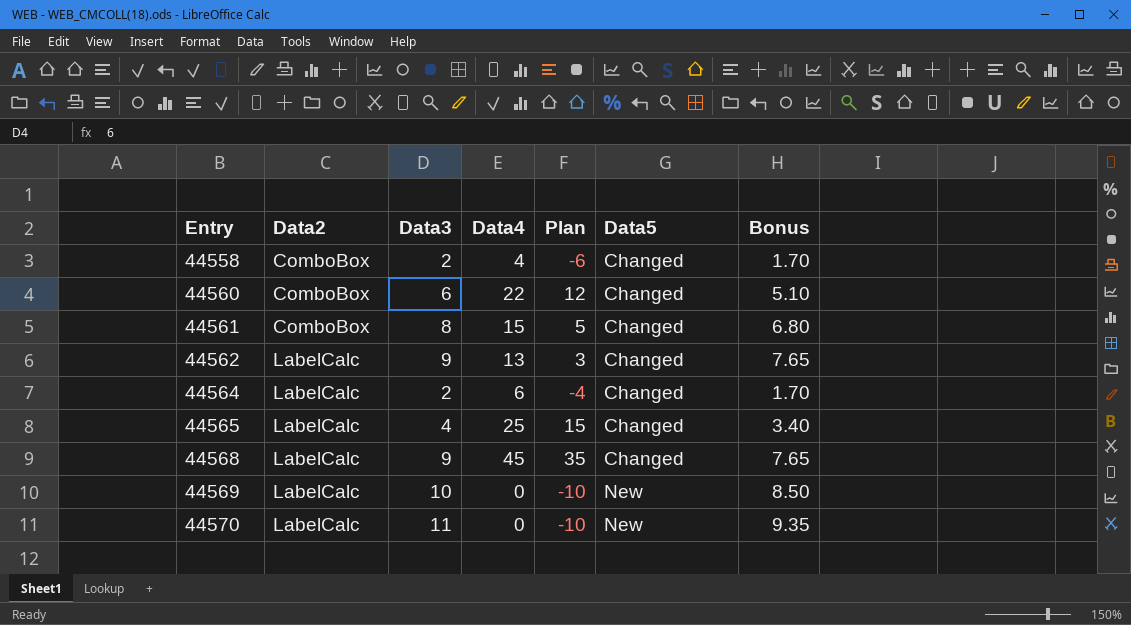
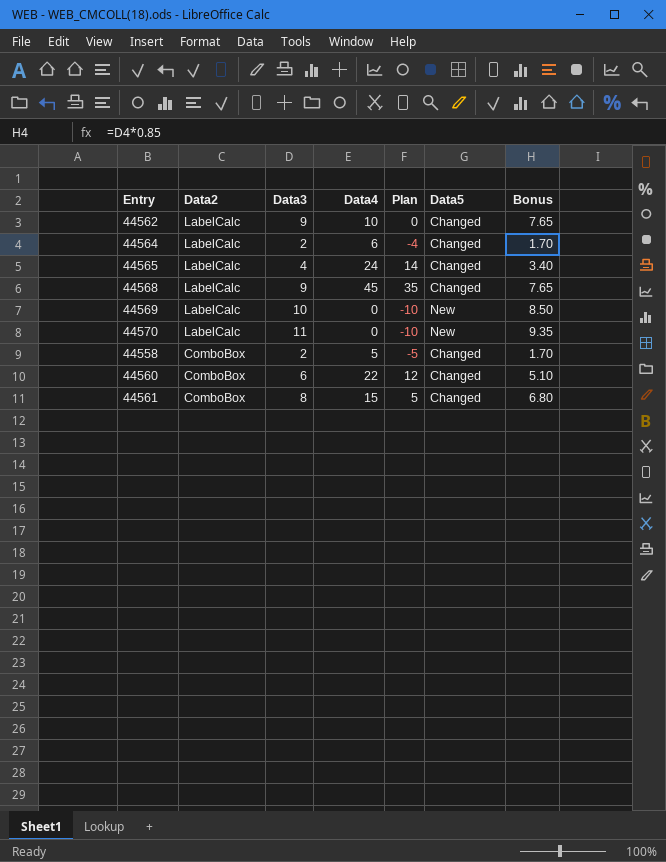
row order: Entry ascending -> Data2 descending
44562 | Data4: 13 -> 10
44562 | Plan: 3 -> 0
44565 | Data4: 25 -> 24
44565 | Plan: 15 -> 14
44558 | Data4: 4 -> 5
44558 | Plan: -6 -> -5

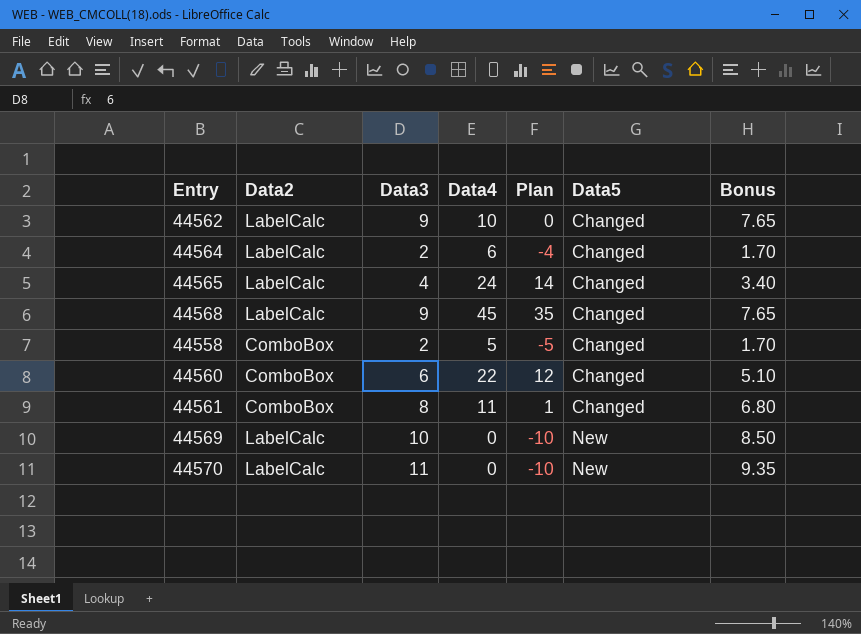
row order: Data2 descending -> Data5 ascending
44561 | Data4: 15 -> 11
44561 | Plan: 5 -> 1

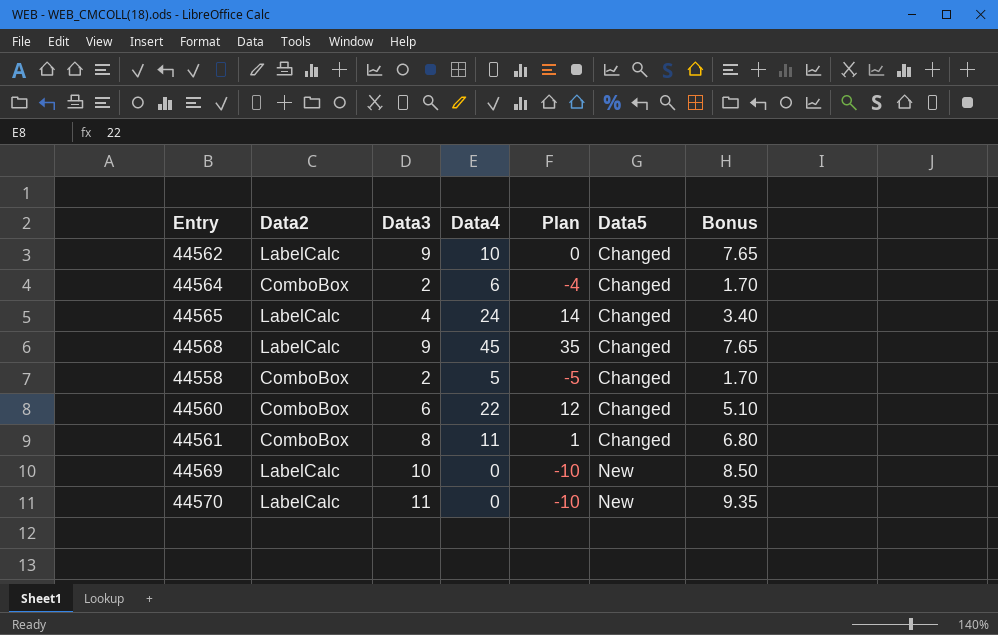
44564 | Data2: LabelCalc -> ComboBox

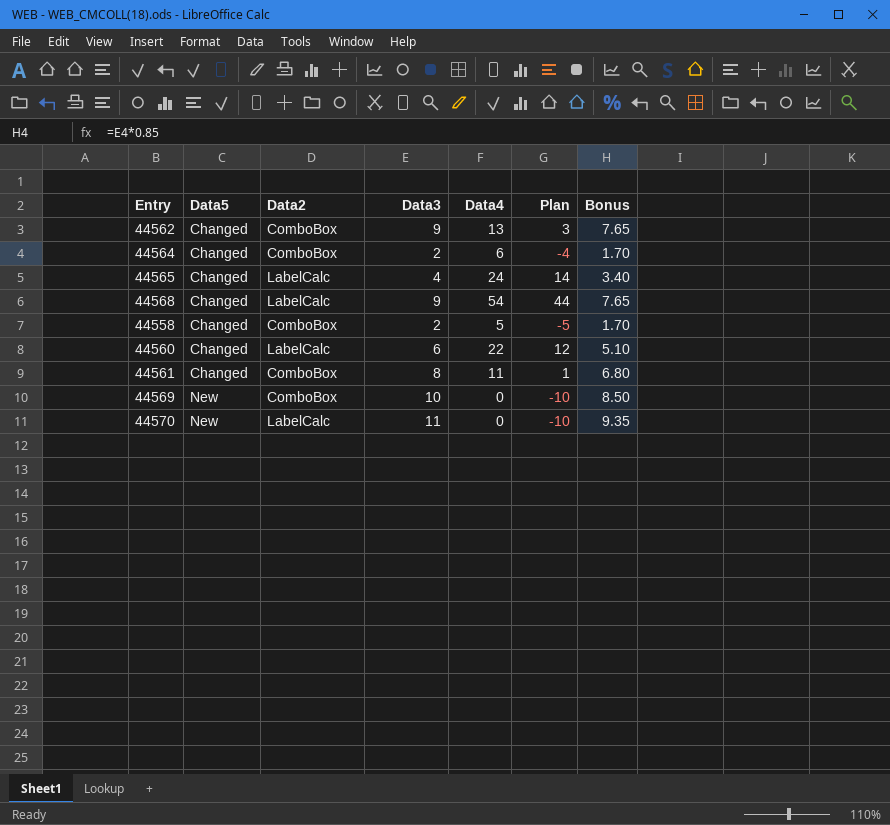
column Data5 | position: 6 -> 2
44562 | Data2: LabelCalc -> ComboBox
44562 | Data4: 10 -> 13
44562 | Plan: 0 -> 3
44568 | Data4: 45 -> 54
44568 | Plan: 35 -> 44
44560 | Data2: ComboBox -> LabelCalc
44569 | Data2: LabelCalc -> ComboBox

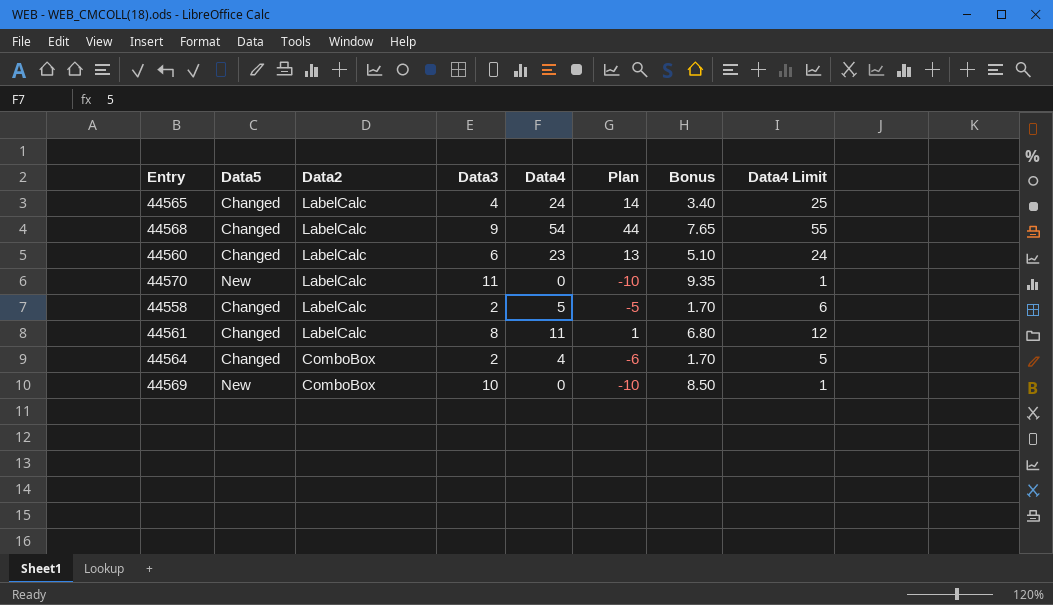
row order: Data5 ascending -> Data2 descending
column Data4 Limit | formula: none -> [Data4] + 1
row 44562: Changed | ComboBox | 9 | 13 | 3 | 7.65 -> none
44560 | Data4: 22 -> 23
44560 | Plan: 12 -> 13
44558 | Data2: ComboBox -> LabelCalc
44561 | Data2: ComboBox -> LabelCalc
44564 | Data4: 6 -> 4
44564 | Plan: -4 -> -6

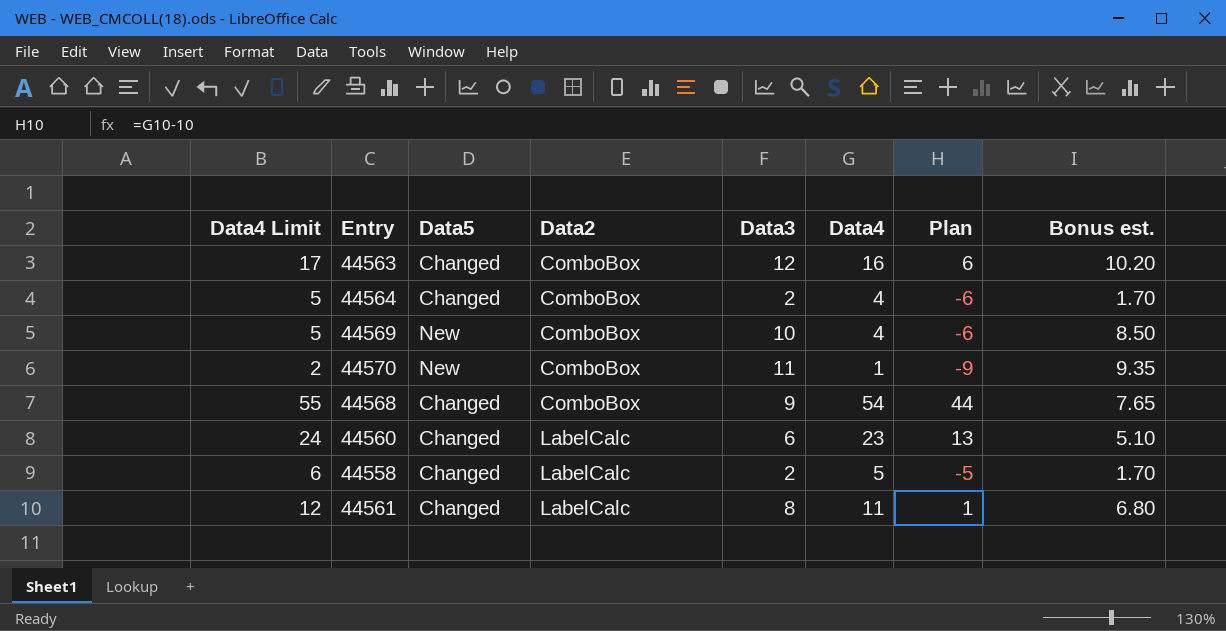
row order: Data2 descending -> Data2 ascending
column Data4 Limit | position: 8 -> 1
column name: Bonus -> Bonus est.
row 44565: Changed | LabelCalc | 4 | 24 | 14 | 3.40 | 25 -> none
row 44563: none -> 17 | Changed | ComboBox | 12 | 16 | 6 | 10.20
44569 | Data4 Limit: 1 -> 5
44569 | Data4: 0 -> 4
44569 | Plan: -10 -> -6
44570 | Data4 Limit: 1 -> 2
44570 | Data2: LabelCalc -> ComboBox
44570 | Data4: 0 -> 1
44570 | Plan: -10 -> -9
44568 | Data2: LabelCalc -> ComboBox

